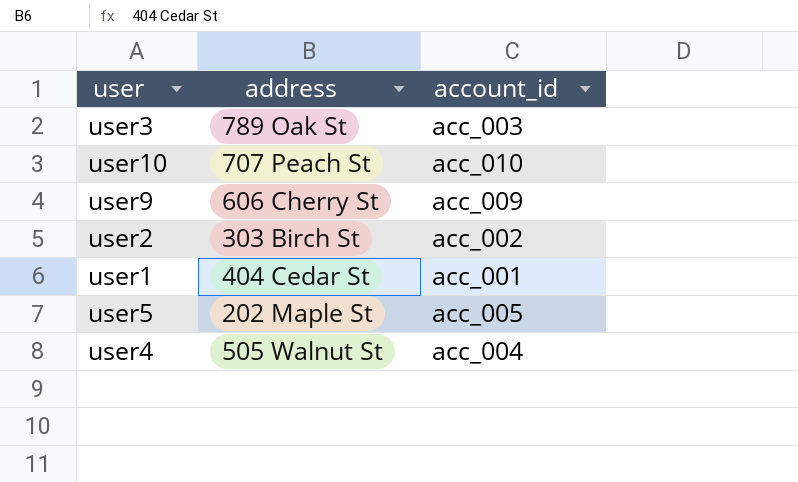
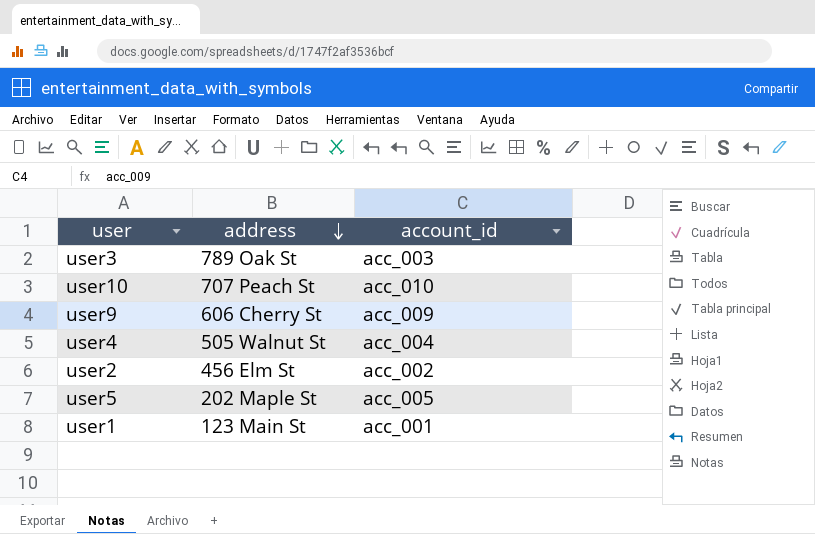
row order: none -> address descending
user2 | address: 303 Birch St -> 456 Elm St
user1 | address: 404 Cedar St -> 123 Main St

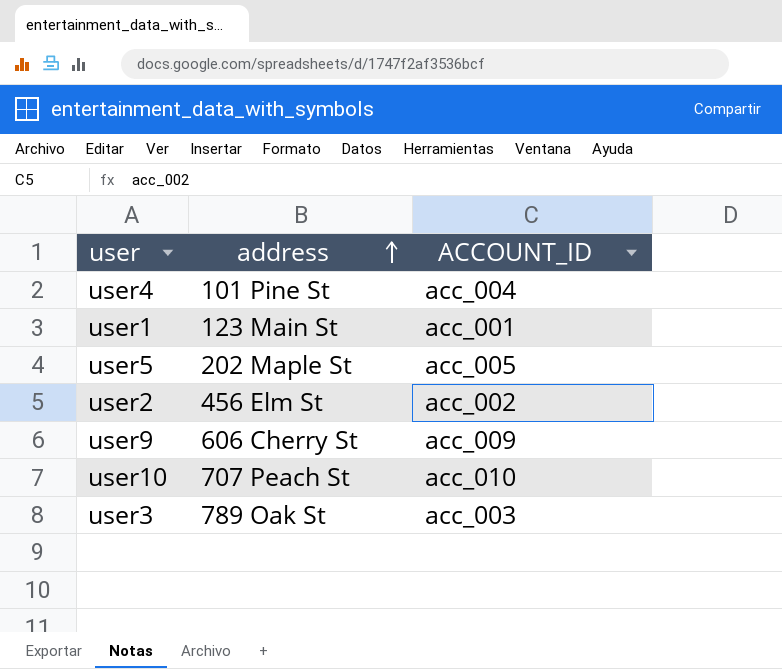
row order: address descending -> address ascending
column name: account_id -> ACCOUNT_ID
user4 | address: 505 Walnut St -> 101 Pine St

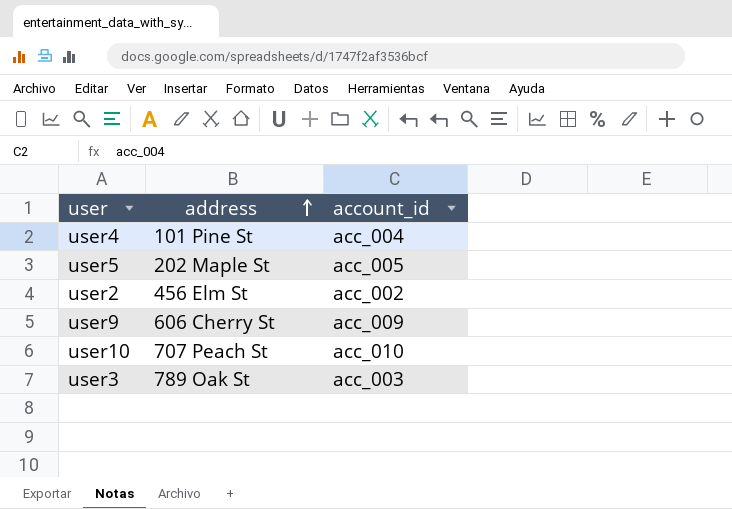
column name: ACCOUNT_ID -> account_id
row user1: 123 Main St | acc_001 -> none

